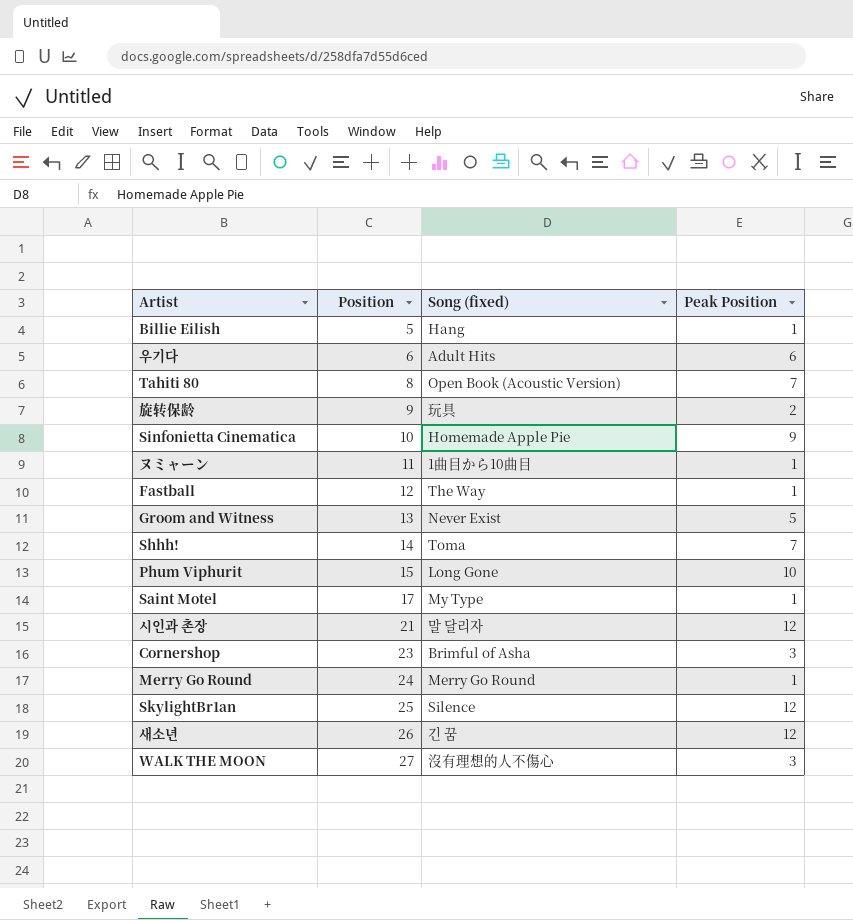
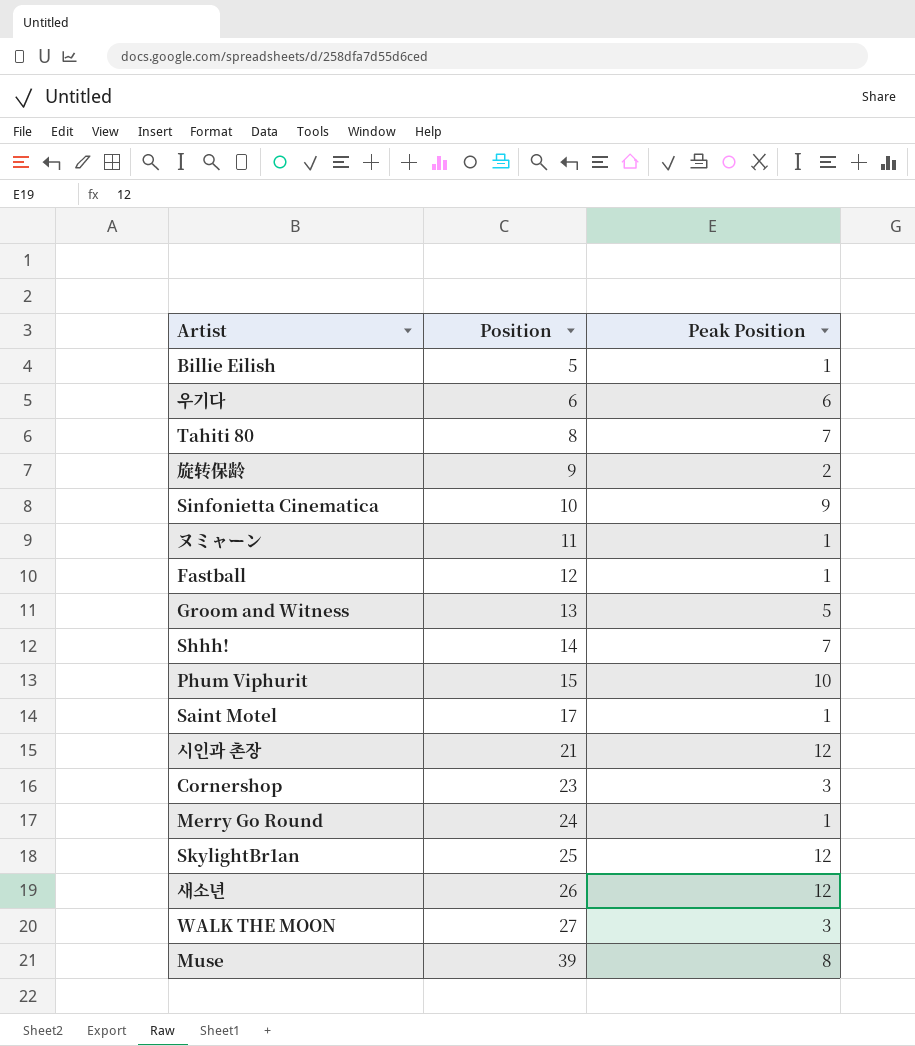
column Song (fixed) | position: 3 -> none
row Muse: none -> 39 | 8

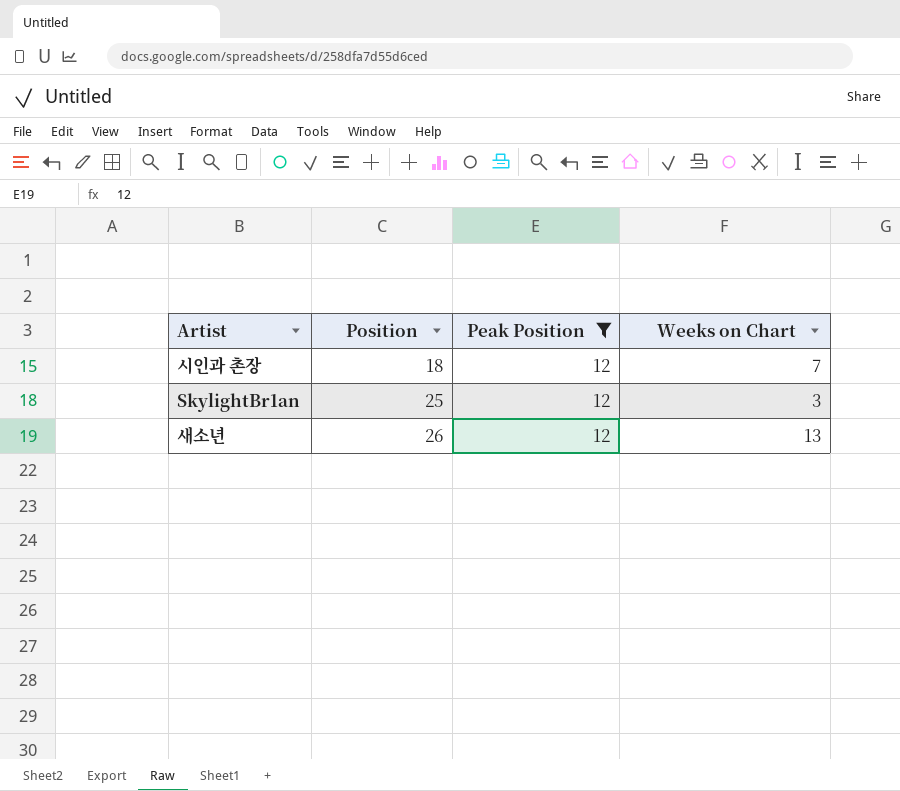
filter: none -> Peak Position = 12
column Weeks on Chart | position: none -> 4
시인과 촌장 | Position: 21 -> 18

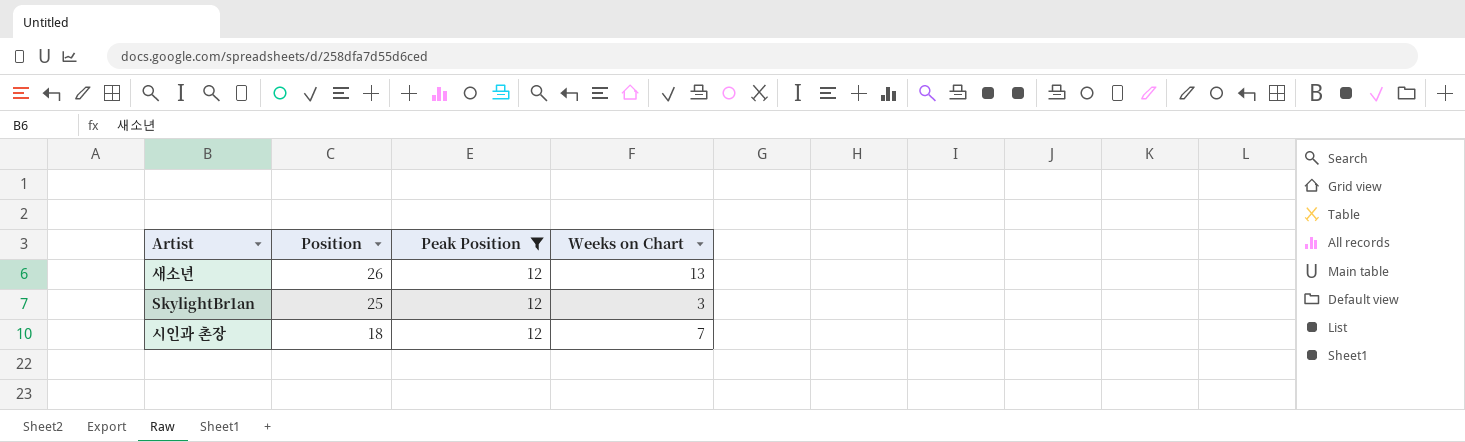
row order: Position ascending -> Position descending

